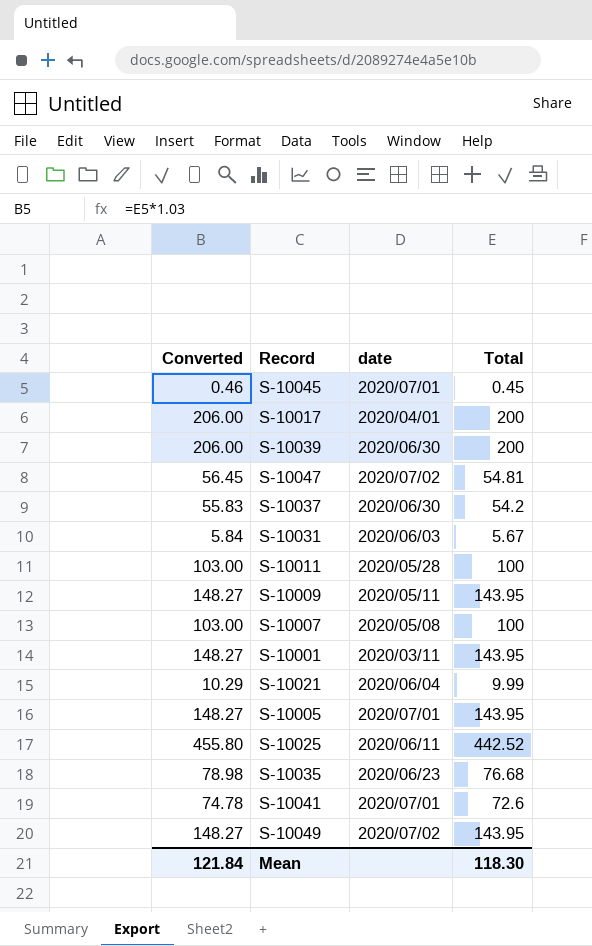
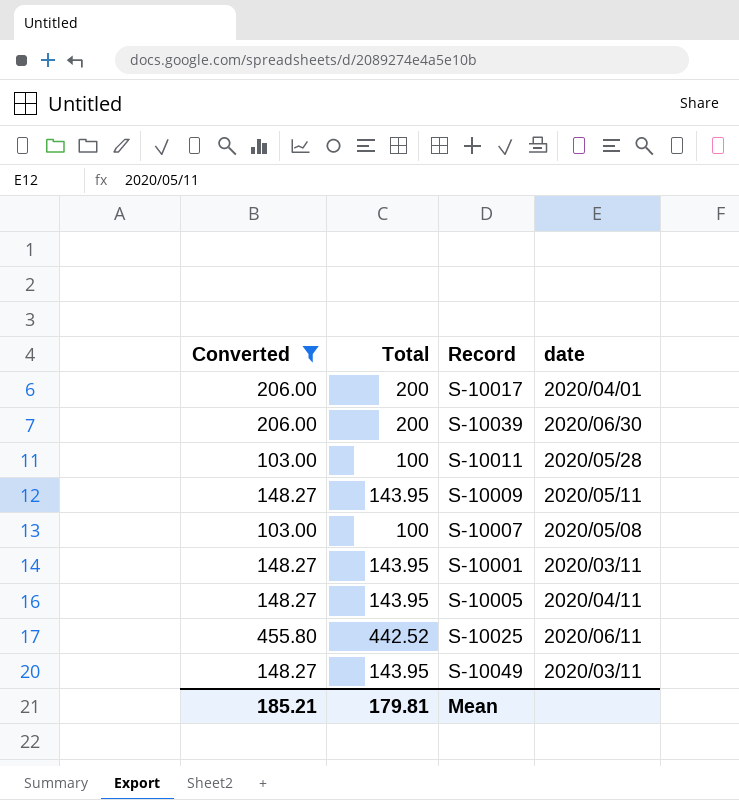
filter: none -> Converted >= 103.00
column Total | position: 4 -> 2
S-10005 | date: 2020/07/01 -> 2020/04/11
S-10049 | date: 2020/07/02 -> 2020/03/11
Mean | Converted: 121.84 -> 185.21
Mean | Total: 118.30 -> 179.81

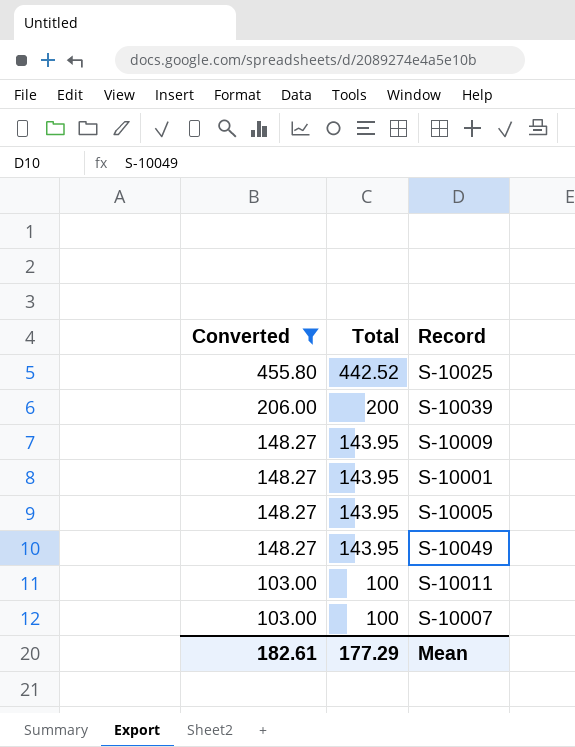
row order: none -> Converted descending
column date | position: 4 -> none
row S-10017: 206.00 | 200 | 2020/04/01 -> none
Mean | Converted: 185.21 -> 182.61
Mean | Total: 179.81 -> 177.29

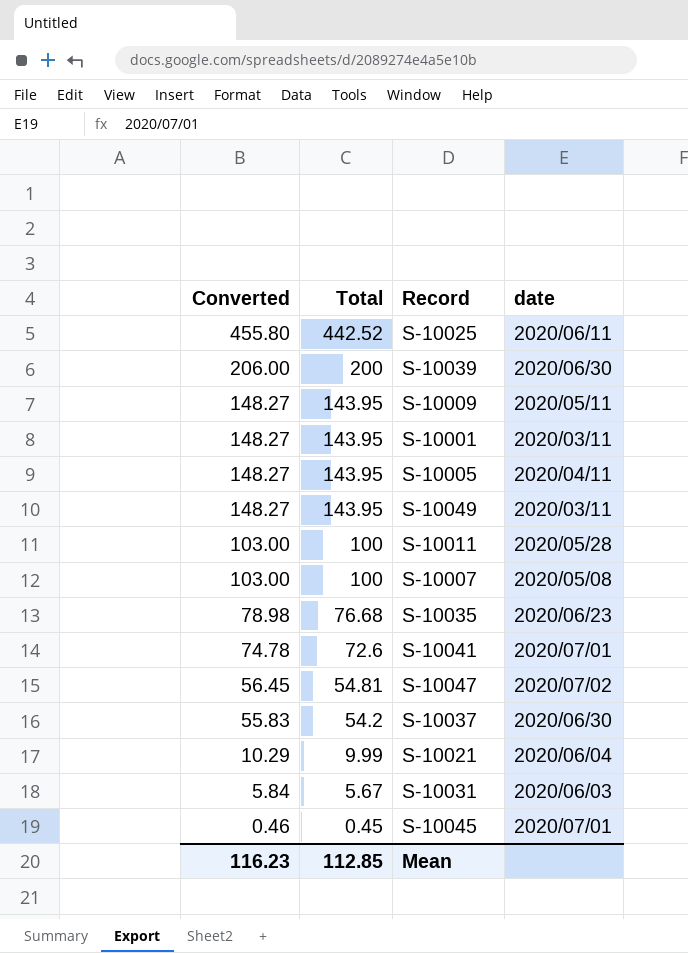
filter: Converted >= 103.00 -> none
column date | position: none -> 4
Mean | Converted: 182.61 -> 116.23
Mean | Total: 177.29 -> 112.85

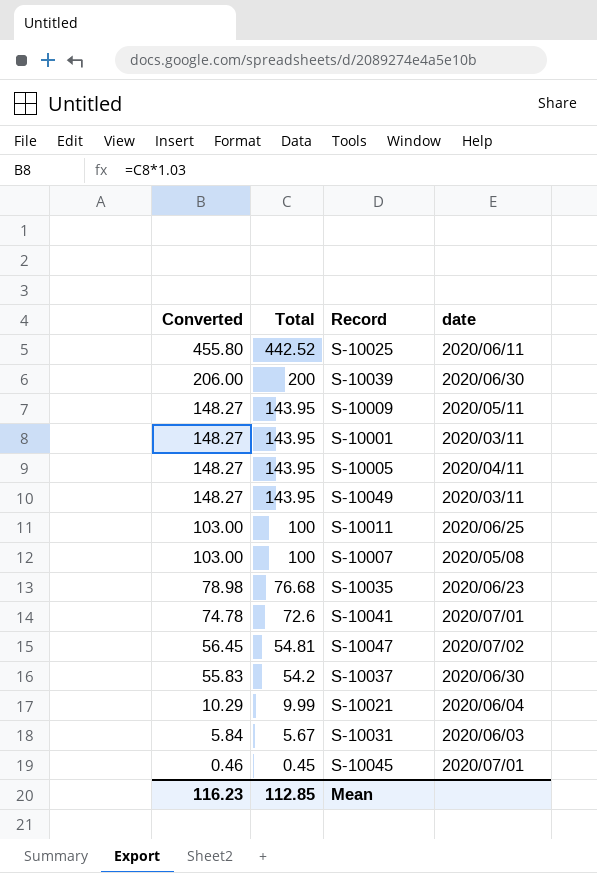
S-10011 | date: 2020/05/28 -> 2020/06/25

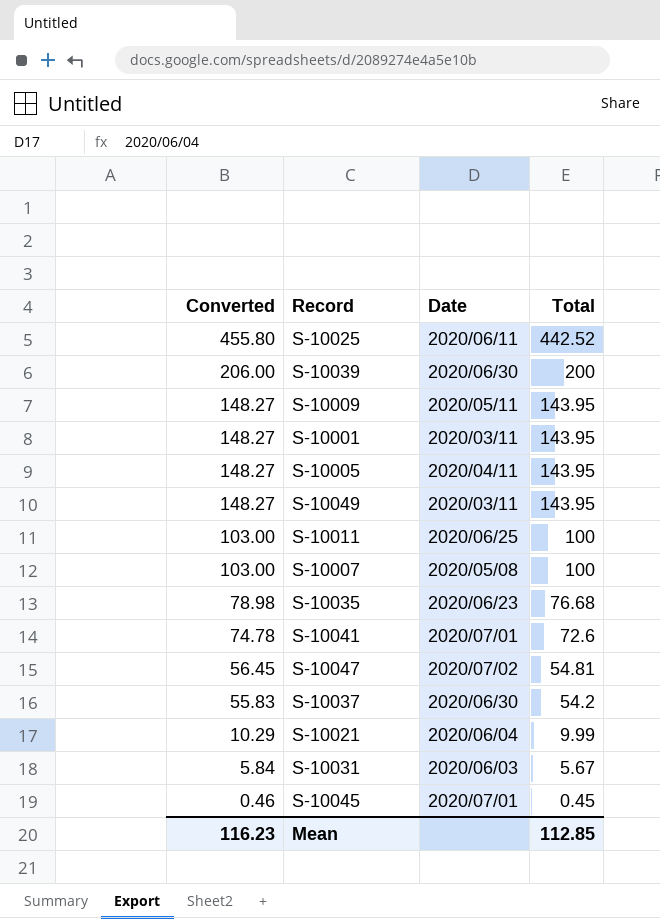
column name: date -> Date
column Total | position: 2 -> 4

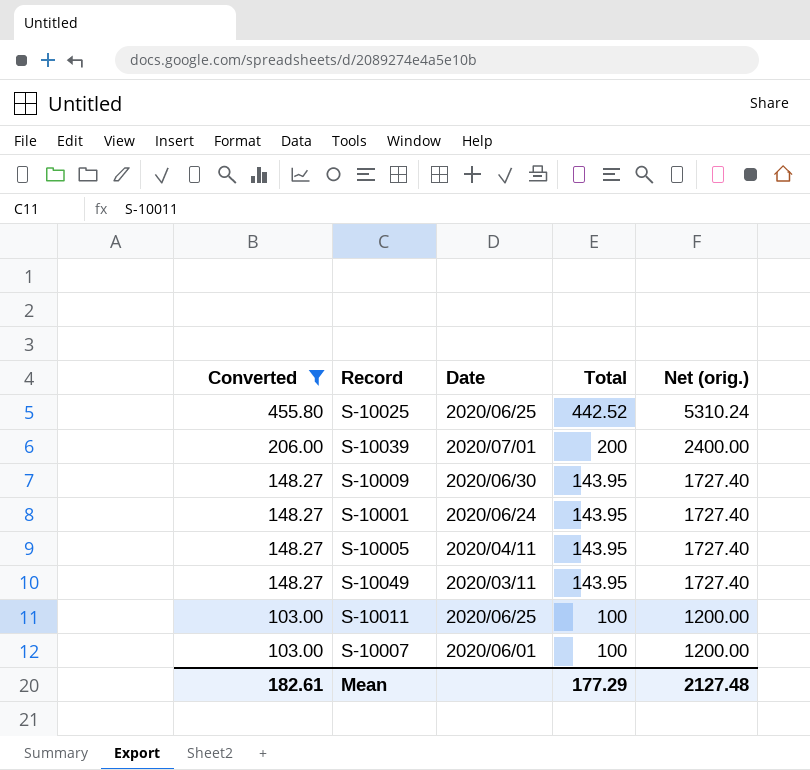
filter: none -> Converted >= 103.00
column Net (orig.) | formula: none -> [Total] * 12
S-10025 | Date: 2020/06/11 -> 2020/06/25
S-10039 | Date: 2020/06/30 -> 2020/07/01
S-10009 | Date: 2020/05/11 -> 2020/06/30
S-10001 | Date: 2020/03/11 -> 2020/06/24
S-10007 | Date: 2020/05/08 -> 2020/06/01
Mean | Converted: 116.23 -> 182.61
Mean | Total: 112.85 -> 177.29

